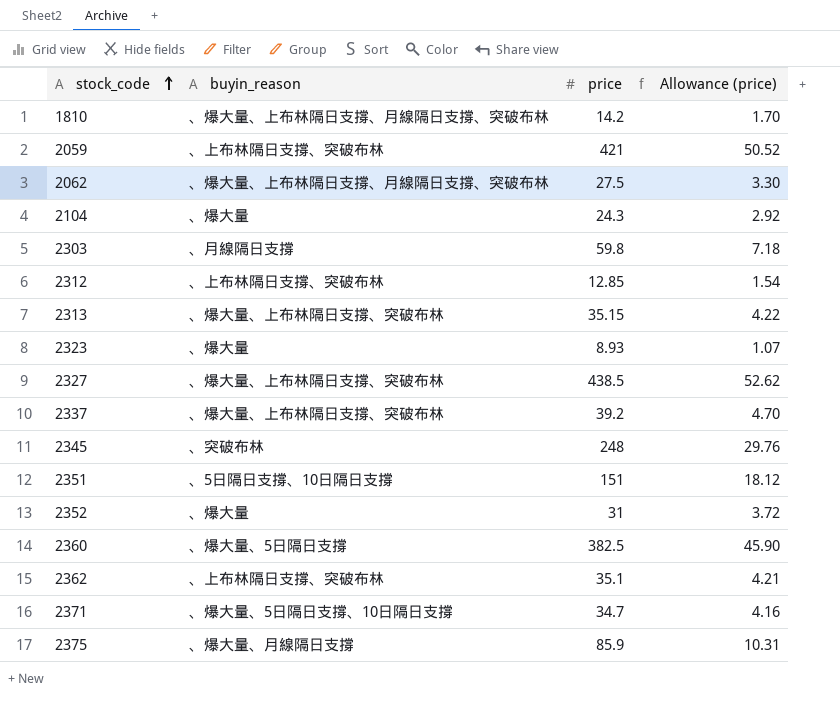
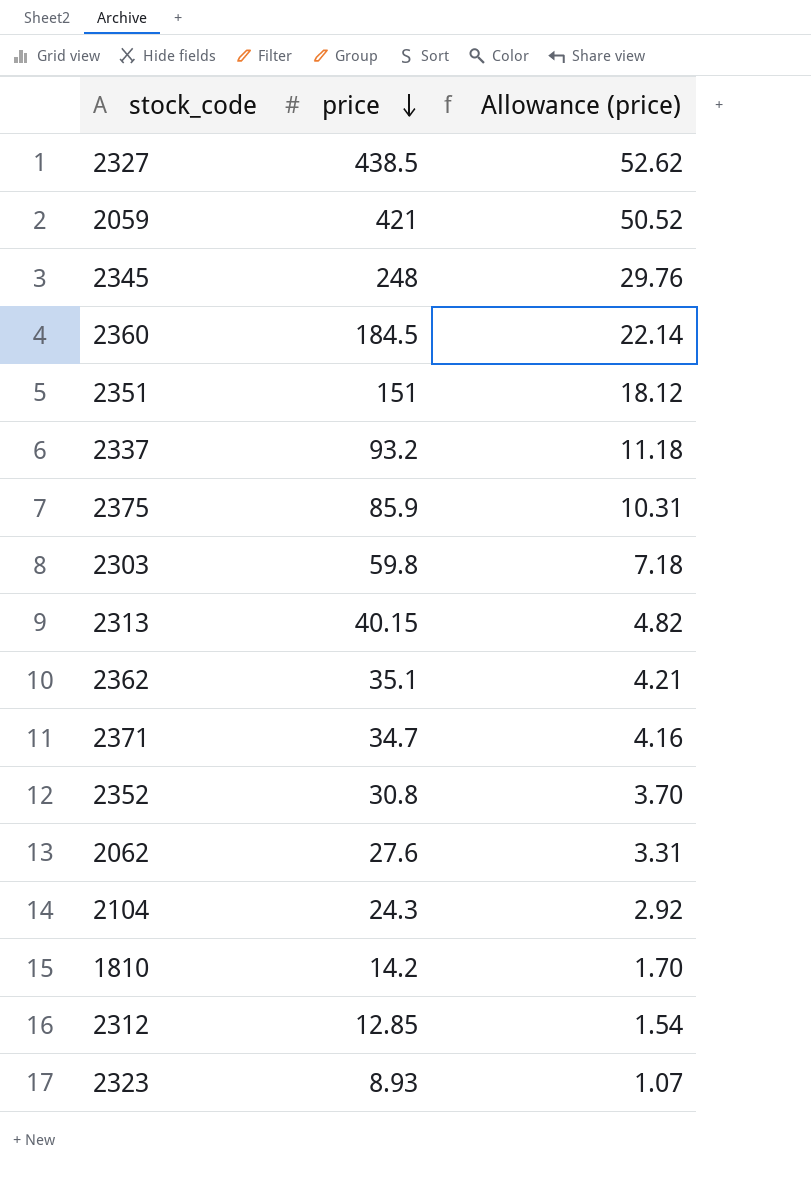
row order: stock_code ascending -> price descending
column buyin_reason | position: 2 -> none
2360 | price: 382.5 -> 184.5
2360 | Allowance (price): 45.90 -> 22.14
2337 | price: 39.2 -> 93.2
2337 | Allowance (price): 4.70 -> 11.18
2313 | price: 35.15 -> 40.15
2313 | Allowance (price): 4.22 -> 4.82
2352 | price: 31 -> 30.8
2352 | Allowance (price): 3.72 -> 3.70
2062 | price: 27.5 -> 27.6
2062 | Allowance (price): 3.30 -> 3.31

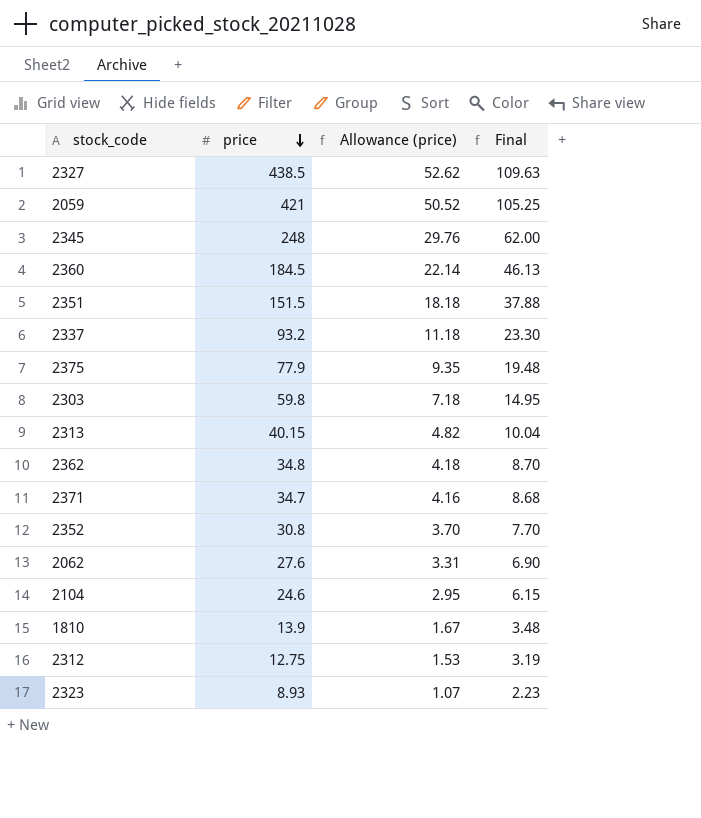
column Final | formula: none -> [price] * 0.25
2351 | price: 151 -> 151.5
2351 | Allowance (price): 18.12 -> 18.18
2375 | price: 85.9 -> 77.9
2375 | Allowance (price): 10.31 -> 9.35
2362 | price: 35.1 -> 34.8
2362 | Allowance (price): 4.21 -> 4.18
2104 | price: 24.3 -> 24.6
2104 | Allowance (price): 2.92 -> 2.95
1810 | price: 14.2 -> 13.9
1810 | Allowance (price): 1.70 -> 1.67
2312 | price: 12.85 -> 12.75
2312 | Allowance (price): 1.54 -> 1.53

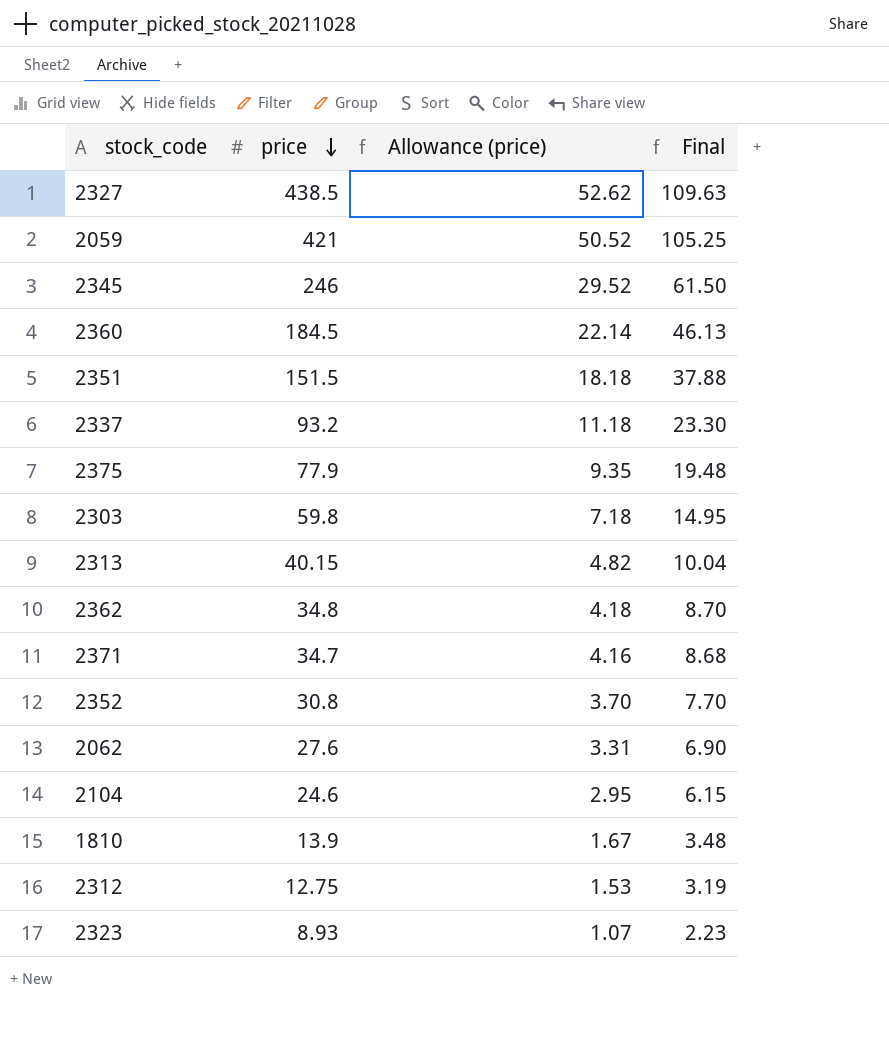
2345 | price: 248 -> 246
2345 | Allowance (price): 29.76 -> 29.52
2345 | Final: 62.00 -> 61.50

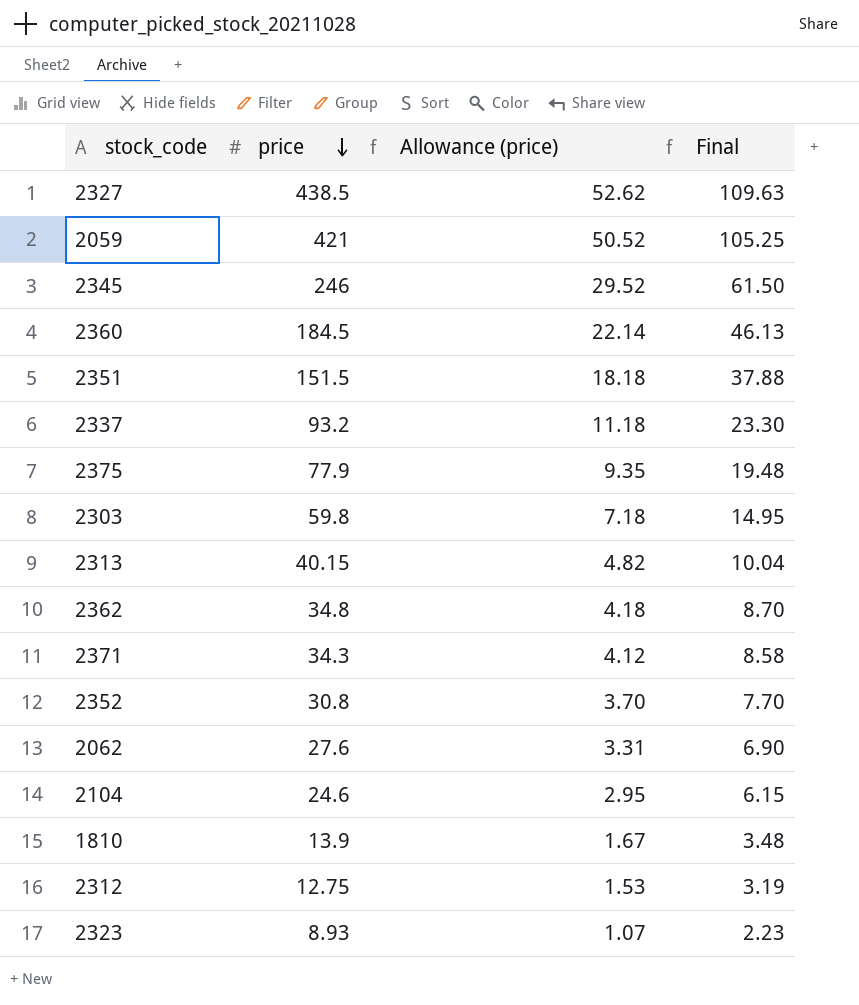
2371 | price: 34.7 -> 34.3
2371 | Allowance (price): 4.16 -> 4.12
2371 | Final: 8.68 -> 8.58

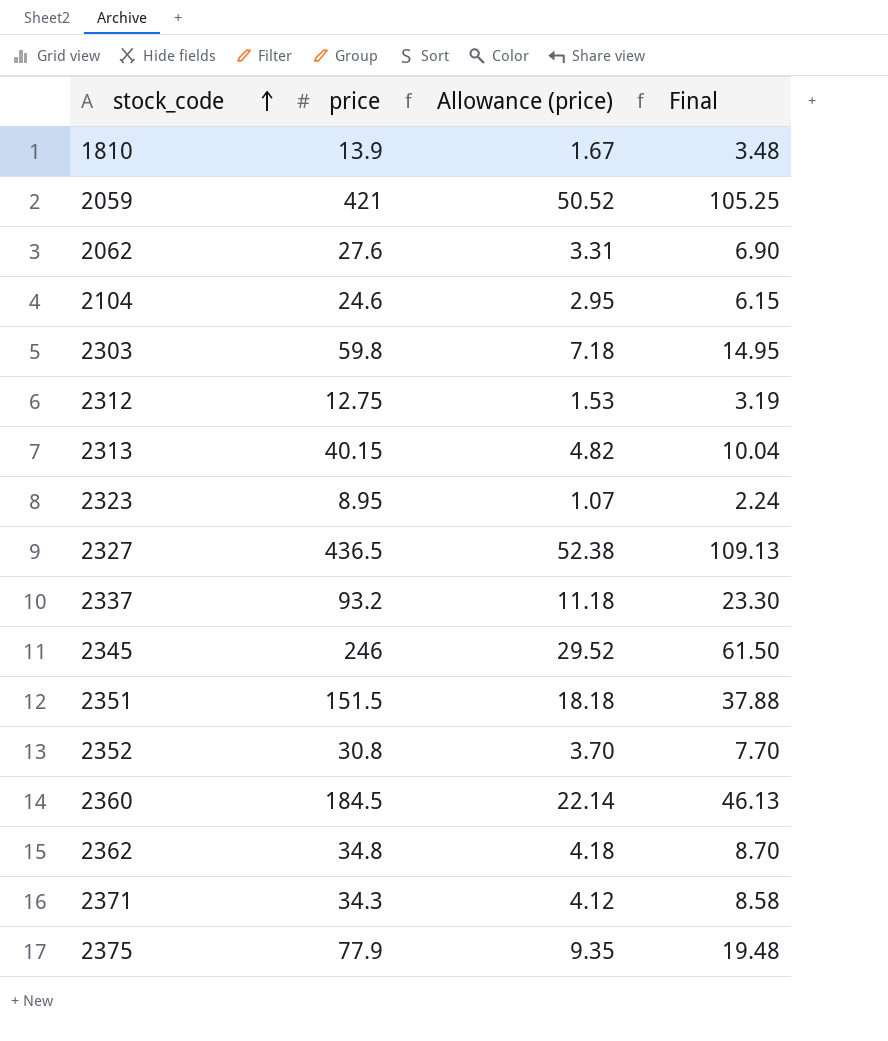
row order: price descending -> stock_code ascending
2323 | price: 8.93 -> 8.95
2323 | Final: 2.23 -> 2.24
2327 | price: 438.5 -> 436.5
2327 | Allowance (price): 52.62 -> 52.38
2327 | Final: 109.63 -> 109.13

